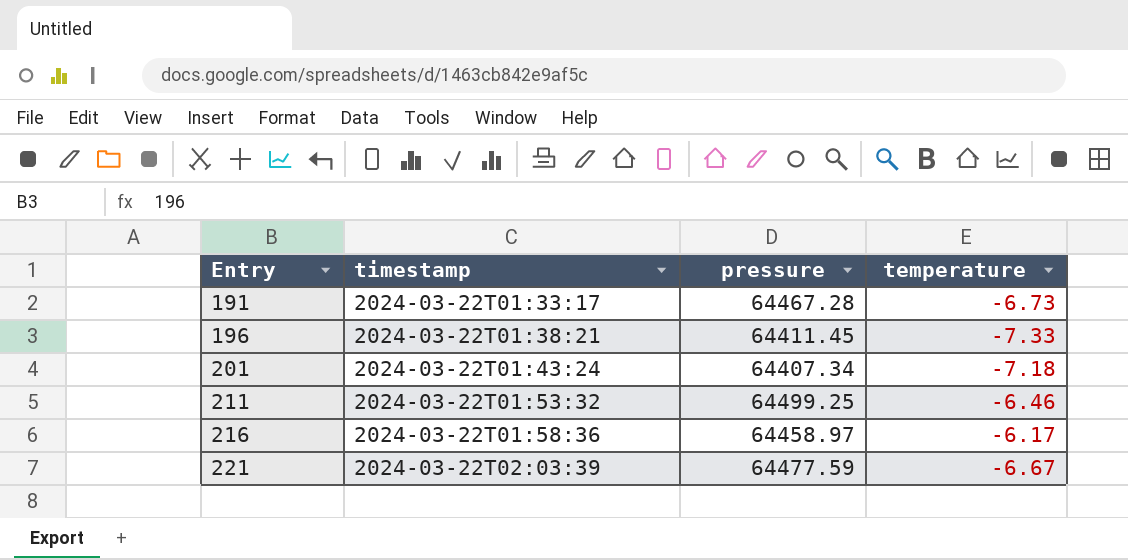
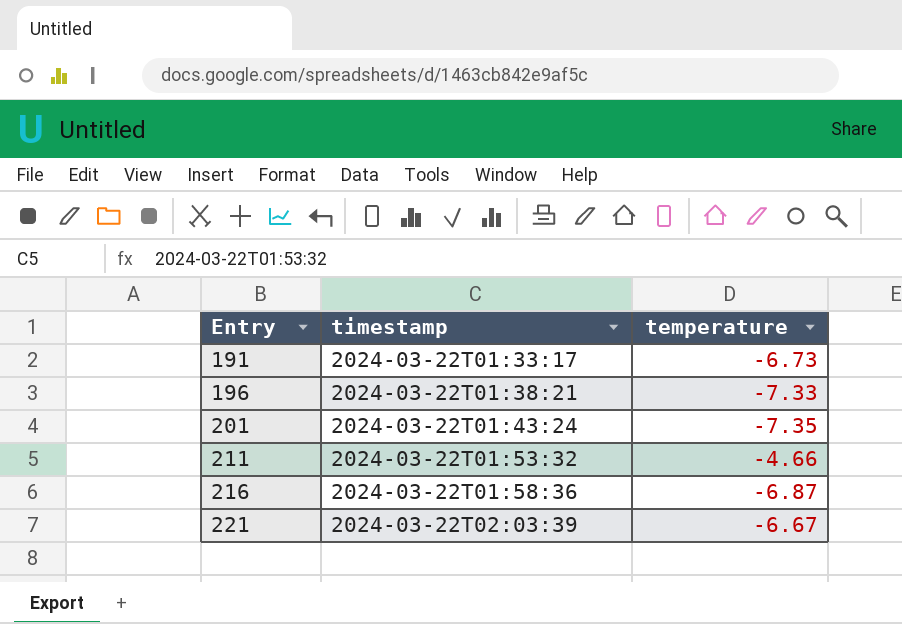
column pressure | position: 3 -> none
201 | temperature: -7.18 -> -7.35
211 | temperature: -6.46 -> -4.66
216 | temperature: -6.17 -> -6.87

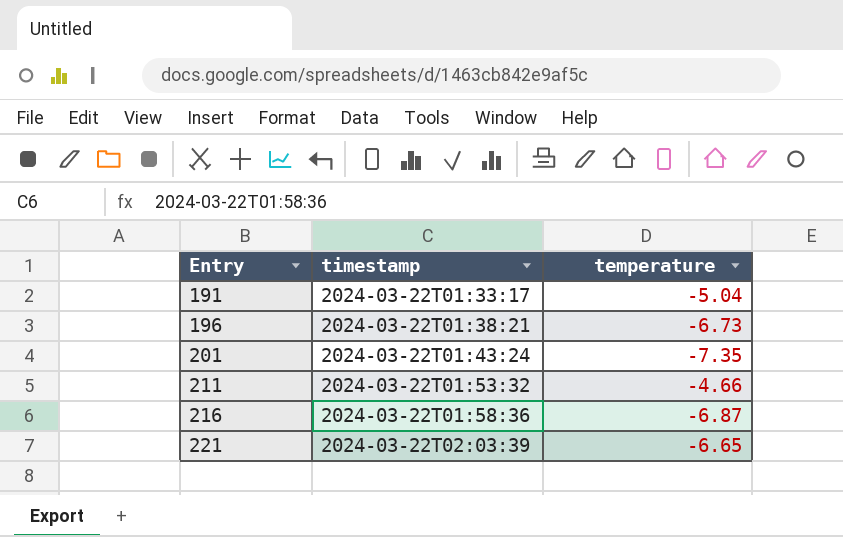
191 | temperature: -6.73 -> -5.04
196 | temperature: -7.33 -> -6.73
221 | temperature: -6.67 -> -6.65

